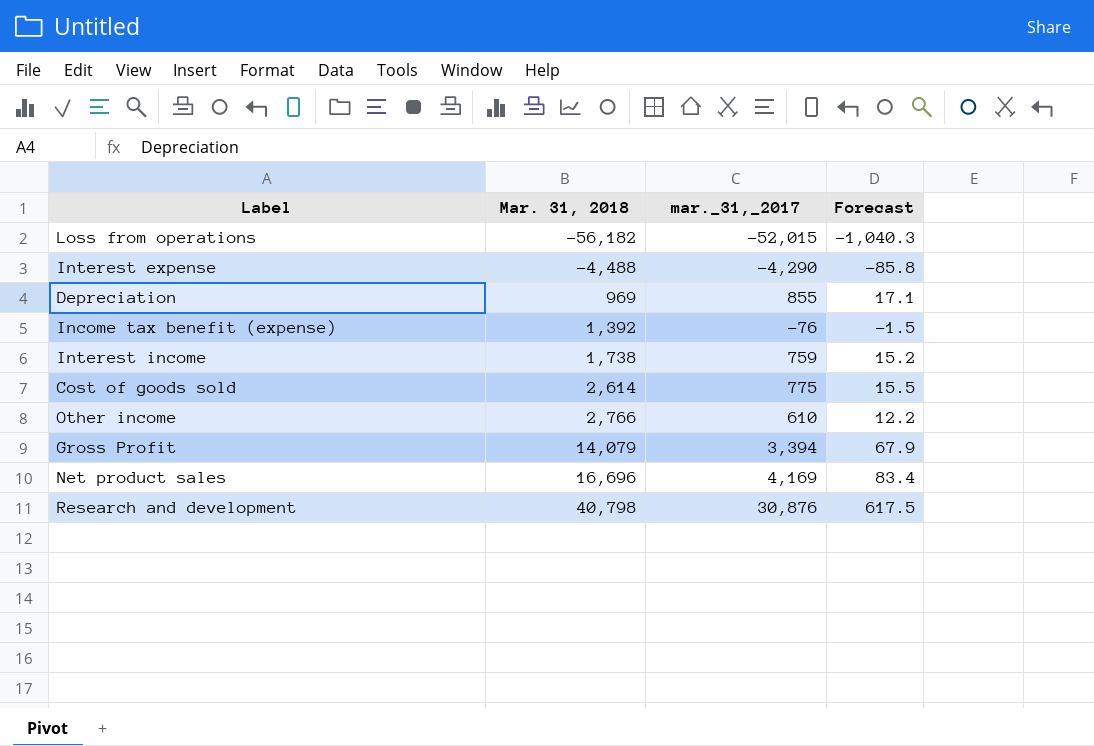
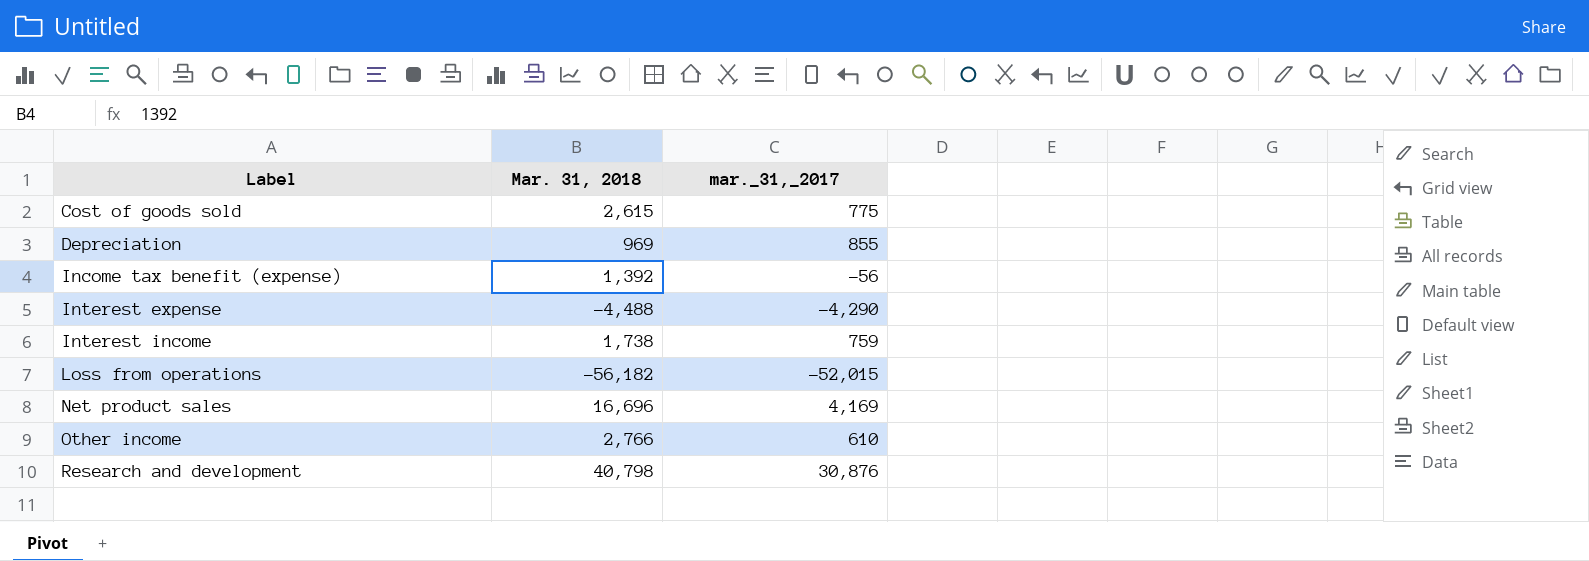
row order: Mar. 31, 2018 ascending -> Label ascending
column Forecast | formula: [mar._31,_2017] * 0.02 -> none
row Gross Profit: 14,079 | 3,394 | 67.9 -> none
Cost of goods sold | Mar. 31, 2018: 2,614 -> 2,615
Income tax benefit (expense) | mar._31,_2017: -76 -> -56

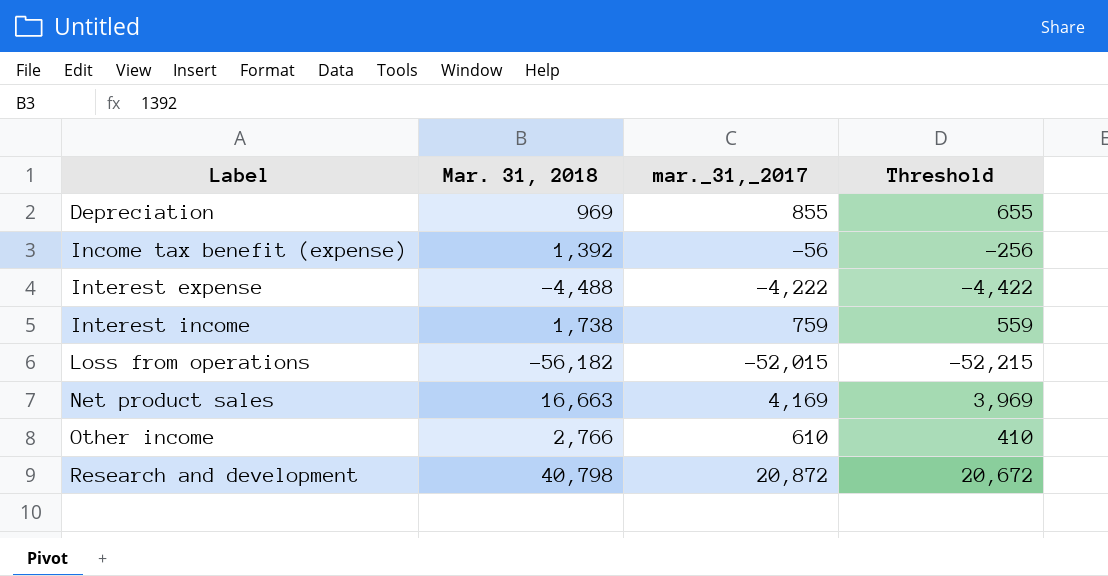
column Threshold | formula: none -> [mar._31,_2017] - 200
row Cost of goods sold: 2,615 | 775 -> none
Interest expense | mar._31,_2017: -4,290 -> -4,222
Net product sales | Mar. 31, 2018: 16,696 -> 16,663
Research and development | mar._31,_2017: 30,876 -> 20,872

